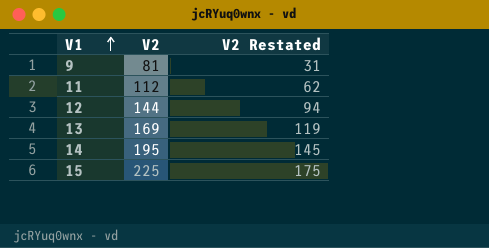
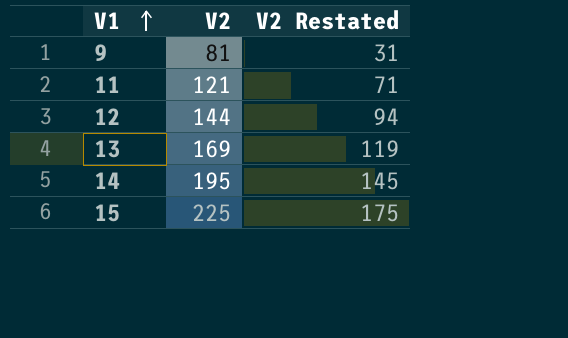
11 | V2: 112 -> 121
11 | V2 Restated: 62 -> 71

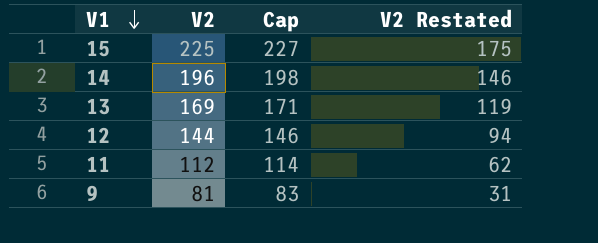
row order: V1 ascending -> V1 descending
column Cap | formula: none -> [V2] + 2
14 | V2: 195 -> 196
14 | V2 Restated: 145 -> 146
11 | V2: 121 -> 112
11 | V2 Restated: 71 -> 62

